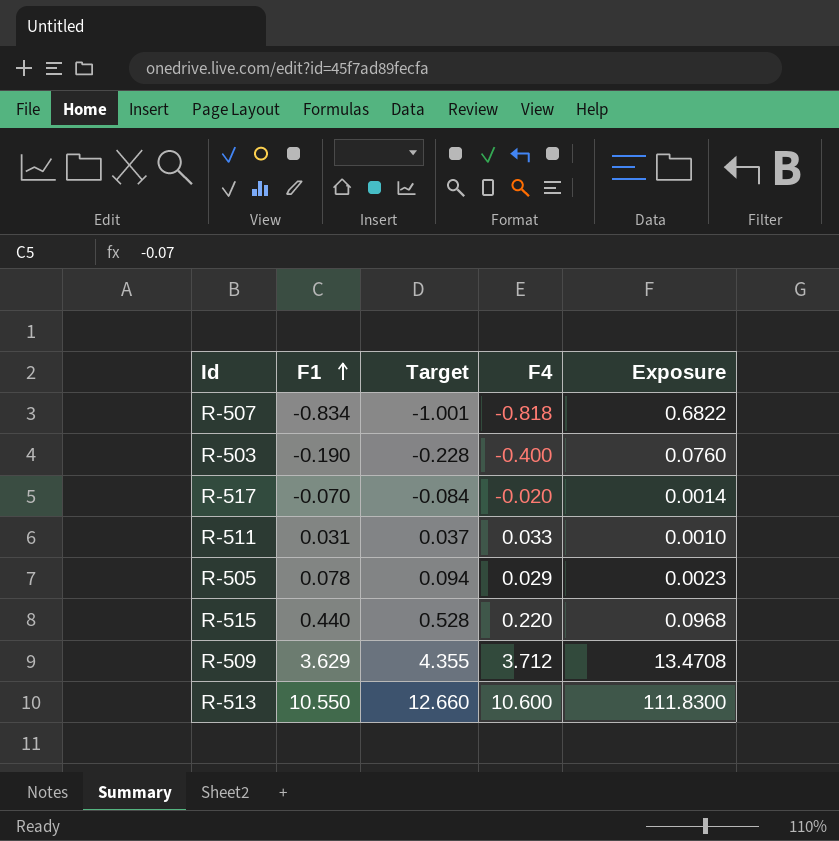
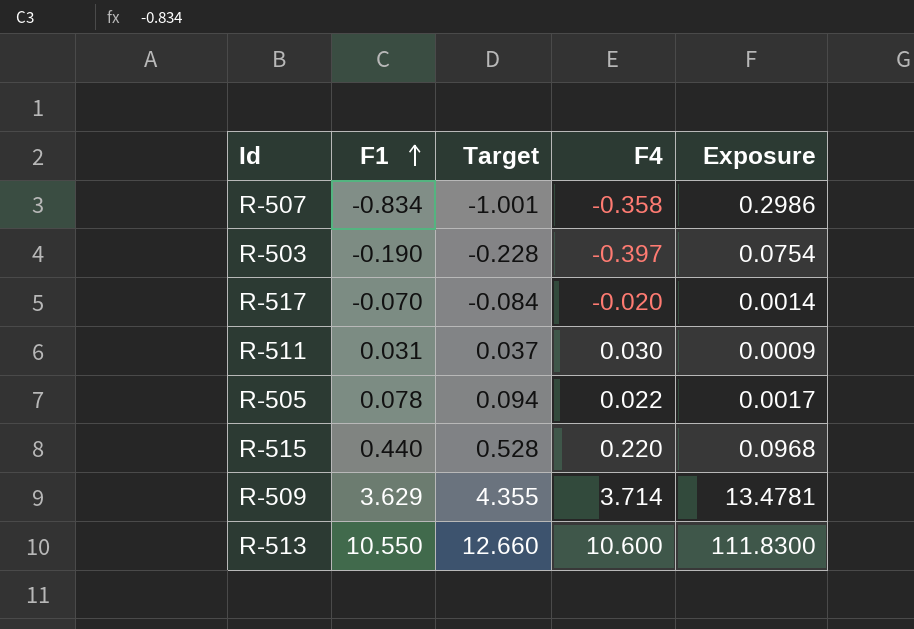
R-507 | F4: -0.818 -> -0.358
R-507 | Exposure: 0.6822 -> 0.2986
R-503 | F4: -0.400 -> -0.397
R-503 | Exposure: 0.0760 -> 0.0754
R-511 | F4: 0.033 -> 0.030
R-511 | Exposure: 0.0010 -> 0.0009
R-505 | F4: 0.029 -> 0.022
R-505 | Exposure: 0.0023 -> 0.0017
R-509 | F4: 3.712 -> 3.714
R-509 | Exposure: 13.4708 -> 13.4781

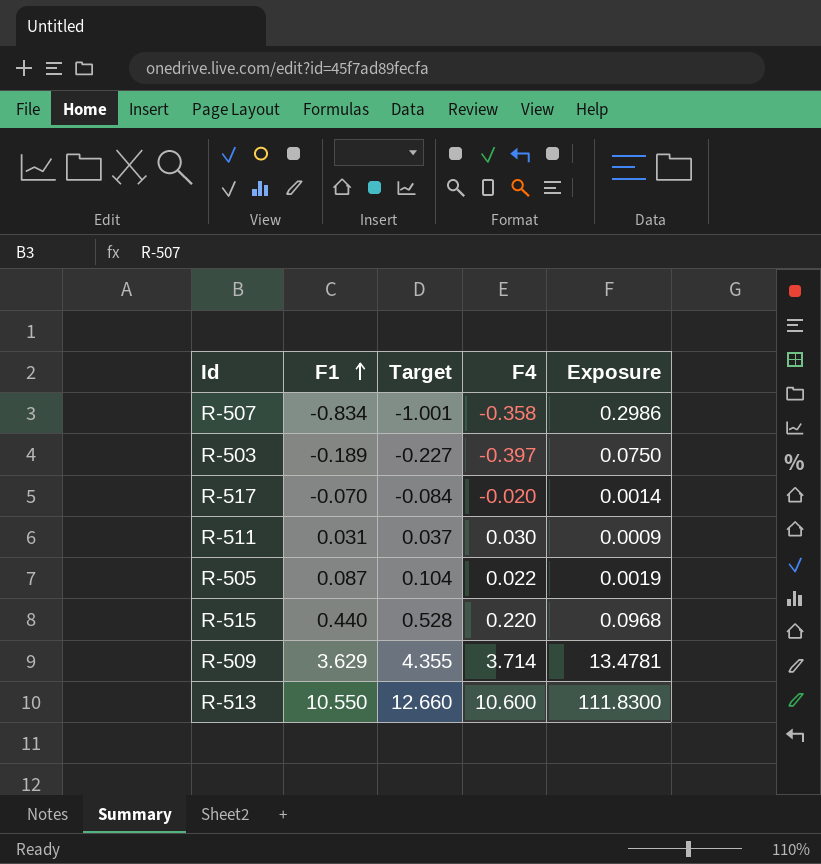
R-503 | F1: -0.190 -> -0.189
R-503 | Target: -0.228 -> -0.227
R-503 | Exposure: 0.0754 -> 0.0750
R-505 | F1: 0.078 -> 0.087
R-505 | Target: 0.094 -> 0.104
R-505 | Exposure: 0.0017 -> 0.0019

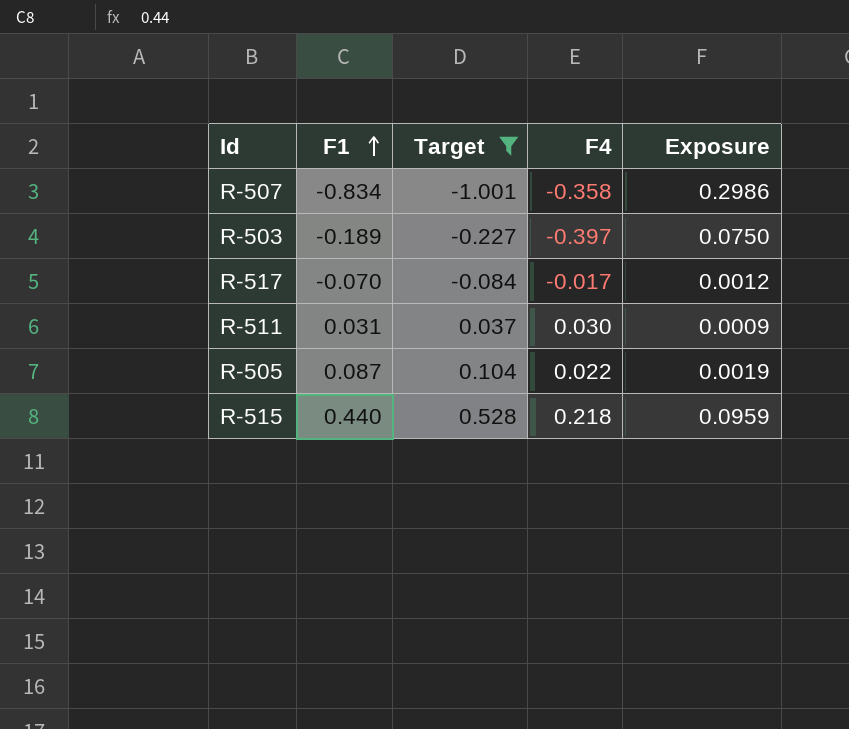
filter: none -> Target <= 0.528
R-517 | F4: -0.020 -> -0.017
R-517 | Exposure: 0.0014 -> 0.0012
R-515 | F4: 0.220 -> 0.218
R-515 | Exposure: 0.0968 -> 0.0959

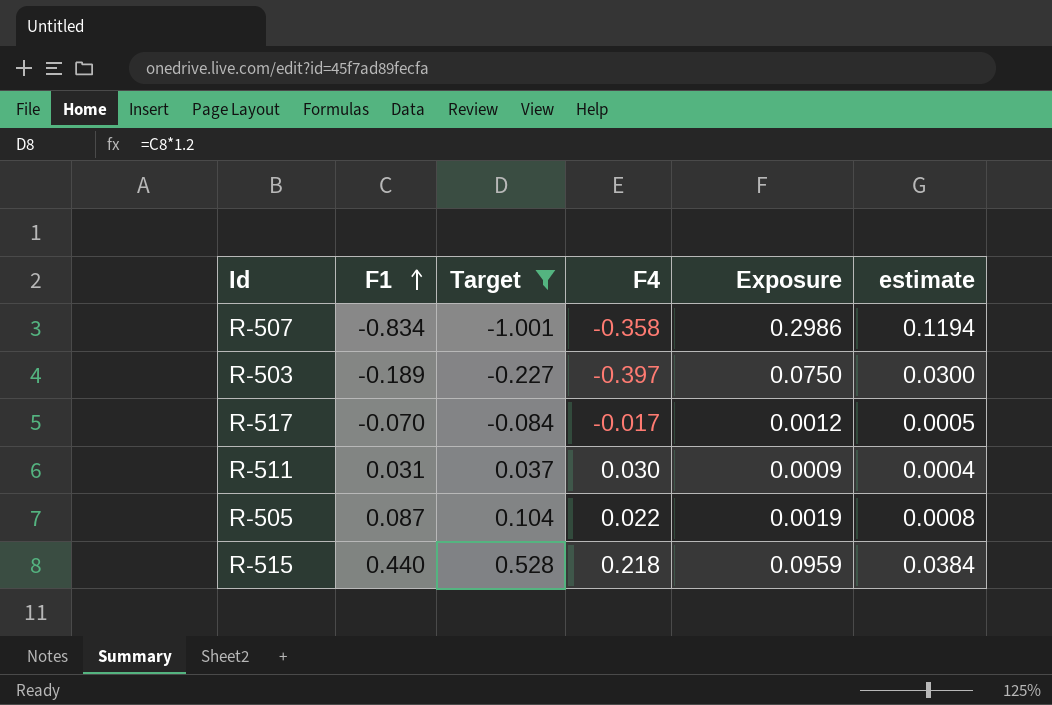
column estimate | formula: none -> [Exposure] * 0.4

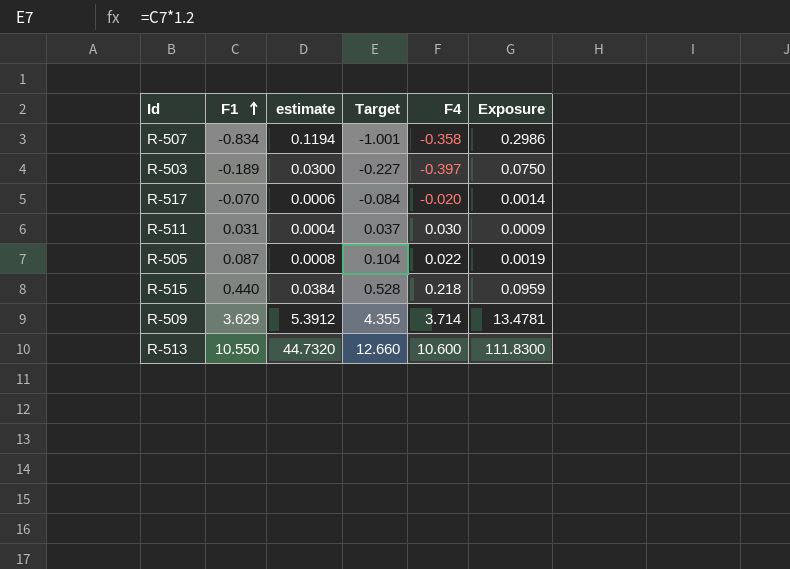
filter: Target <= 0.528 -> none
column estimate | position: 6 -> 3
R-517 | estimate: 0.0005 -> 0.0006
R-517 | F4: -0.017 -> -0.020
R-517 | Exposure: 0.0012 -> 0.0014

